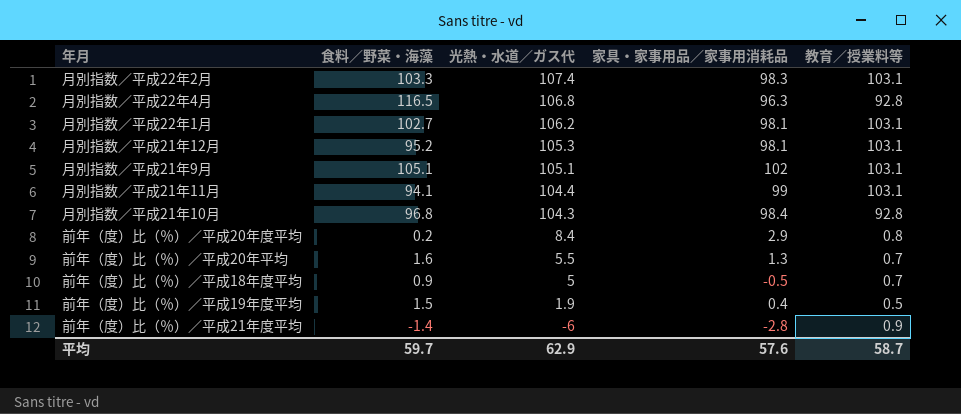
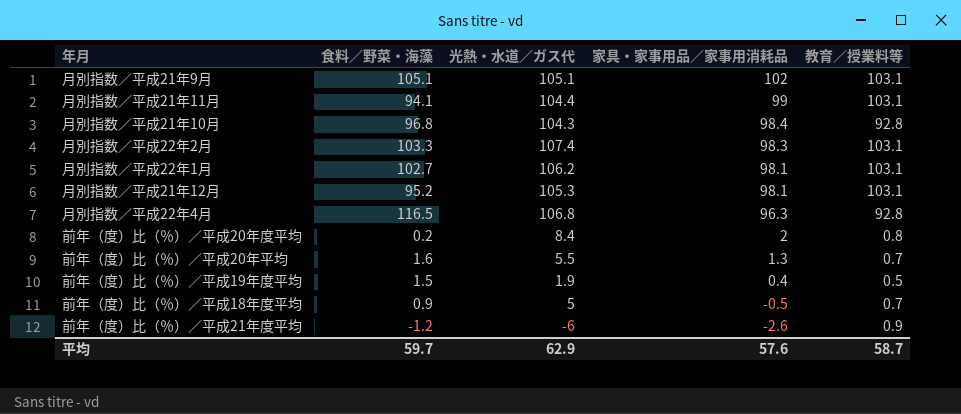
row order: 光熱・水道／ガス代 descending -> 家具・家事用品／家事用消耗品 descending
前年（度）比（％）／平成20年度平均 | 家具・家事用品／家事用消耗品: 2.9 -> 2
前年（度）比（％）／平成21年度平均 | 食料／野菜・海藻: -1.4 -> -1.2
前年（度）比（％）／平成21年度平均 | 家具・家事用品／家事用消耗品: -2.8 -> -2.6

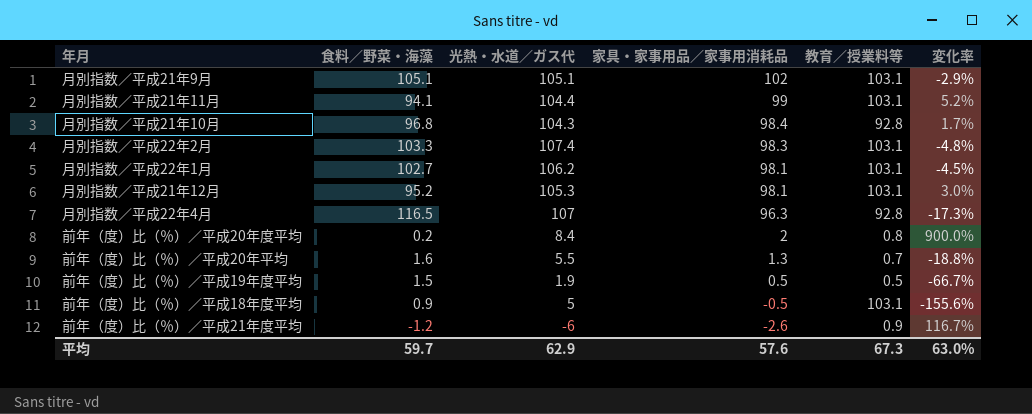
column 変化率 | formula: none -> ([家具・家事用品／家事用消耗品] - [食料／野菜・海藻]) / [食料／野菜・海藻]
月別指数／平成22年4月 | 光熱・水道／ガス代: 106.8 -> 107
前年（度）比（％）／平成19年度平均 | 家具・家事用品／家事用消耗品: 0.4 -> 0.5
前年（度）比（％）／平成18年度平均 | 教育／授業料等: 0.7 -> 103.1
平均 | 教育／授業料等: 58.7 -> 67.3

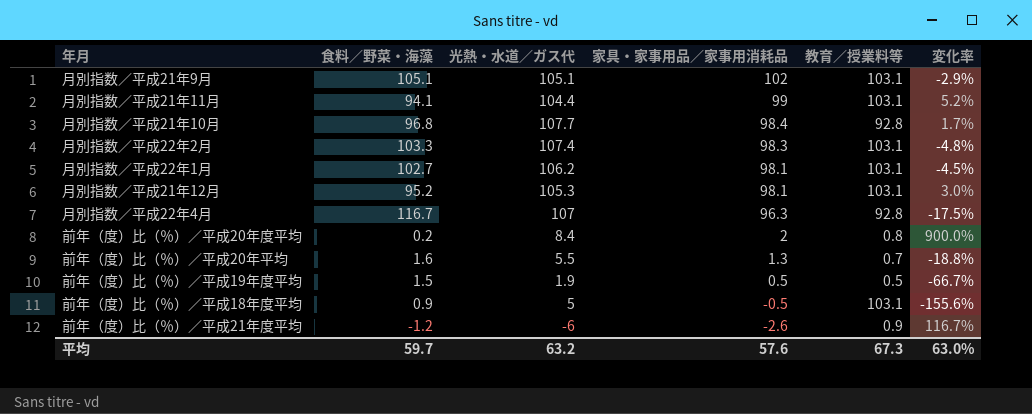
月別指数／平成21年10月 | 光熱・水道／ガス代: 104.3 -> 107.7
月別指数／平成22年4月 | 食料／野菜・海藻: 116.5 -> 116.7
月別指数／平成22年4月 | 変化率: -17.3% -> -17.5%
平均 | 光熱・水道／ガス代: 62.9 -> 63.2

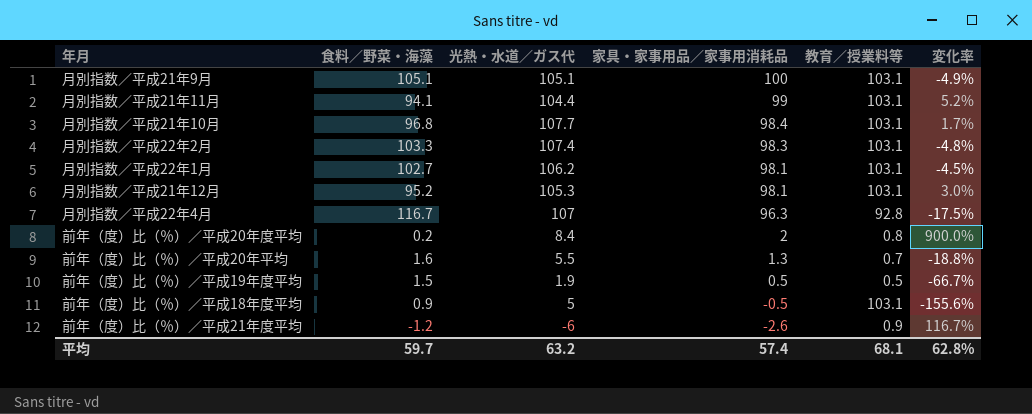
月別指数／平成21年9月 | 家具・家事用品／家事用消耗品: 102 -> 100
月別指数／平成21年9月 | 変化率: -2.9% -> -4.9%
月別指数／平成21年10月 | 教育／授業料等: 92.8 -> 103.1
平均 | 家具・家事用品／家事用消耗品: 57.6 -> 57.4
平均 | 教育／授業料等: 67.3 -> 68.1
平均 | 変化率: 63.0% -> 62.8%

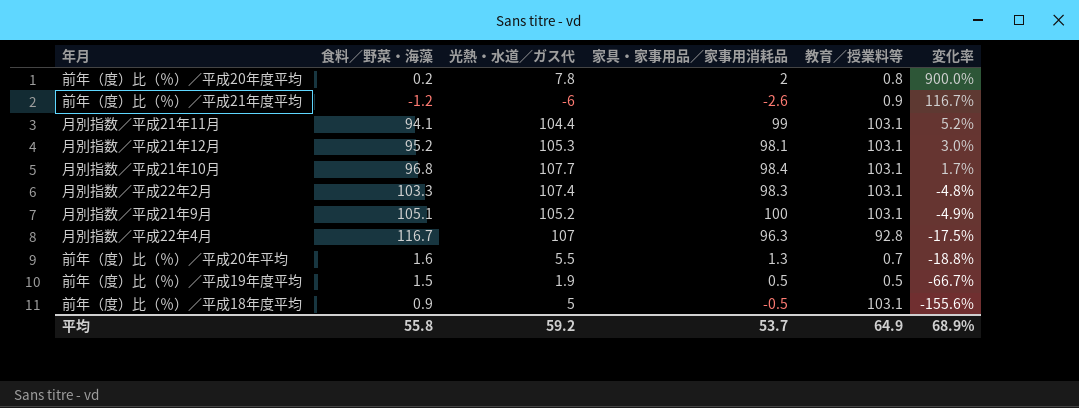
row order: 家具・家事用品／家事用消耗品 descending -> 変化率 descending
row 月別指数／平成22年1月: 102.7 | 106.2 | 98.1 | 103.1 | -4.5% -> none
前年（度）比（％）／平成20年度平均 | 光熱・水道／ガス代: 8.4 -> 7.8
月別指数／平成21年9月 | 光熱・水道／ガス代: 105.1 -> 105.2
平均 | 食料／野菜・海藻: 59.7 -> 55.8
平均 | 光熱・水道／ガス代: 63.2 -> 59.2
平均 | 家具・家事用品／家事用消耗品: 57.4 -> 53.7
平均 | 教育／授業料等: 68.1 -> 64.9
平均 | 変化率: 62.8% -> 68.9%

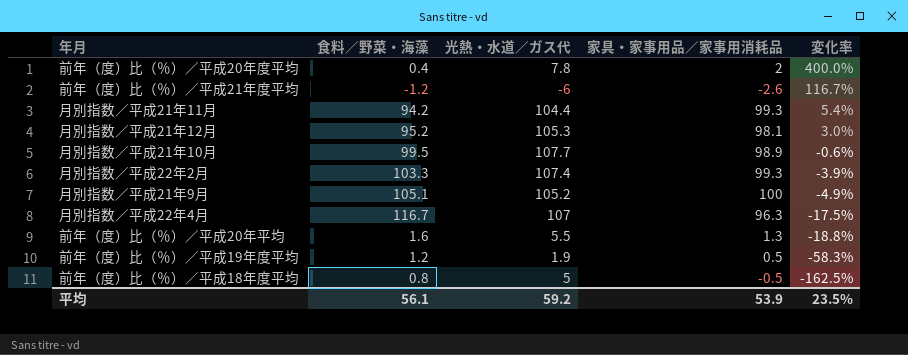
column 教育／授業料等 | position: 5 -> none
前年（度）比（％）／平成20年度平均 | 食料／野菜・海藻: 0.2 -> 0.4
前年（度）比（％）／平成20年度平均 | 変化率: 900.0% -> 400.0%
月別指数／平成21年11月 | 食料／野菜・海藻: 94.1 -> 94.2
月別指数／平成21年11月 | 家具・家事用品／家事用消耗品: 99 -> 99.3
月別指数／平成21年11月 | 変化率: 5.2% -> 5.4%
月別指数／平成21年10月 | 食料／野菜・海藻: 96.8 -> 99.5
月別指数／平成21年10月 | 家具・家事用品／家事用消耗品: 98.4 -> 98.9
月別指数／平成21年10月 | 変化率: 1.7% -> -0.6%
月別指数／平成22年2月 | 家具・家事用品／家事用消耗品: 98.3 -> 99.3
月別指数／平成22年2月 | 変化率: -4.8% -> -3.9%
前年（度）比（％）／平成19年度平均 | 食料／野菜・海藻: 1.5 -> 1.2
前年（度）比（％）／平成19年度平均 | 変化率: -66.7% -> -58.3%
前年（度）比（％）／平成18年度平均 | 食料／野菜・海藻: 0.9 -> 0.8
前年（度）比（％）／平成18年度平均 | 変化率: -155.6% -> -162.5%
平均 | 食料／野菜・海藻: 55.8 -> 56.1
平均 | 家具・家事用品／家事用消耗品: 53.7 -> 53.9
平均 | 変化率: 68.9% -> 23.5%

